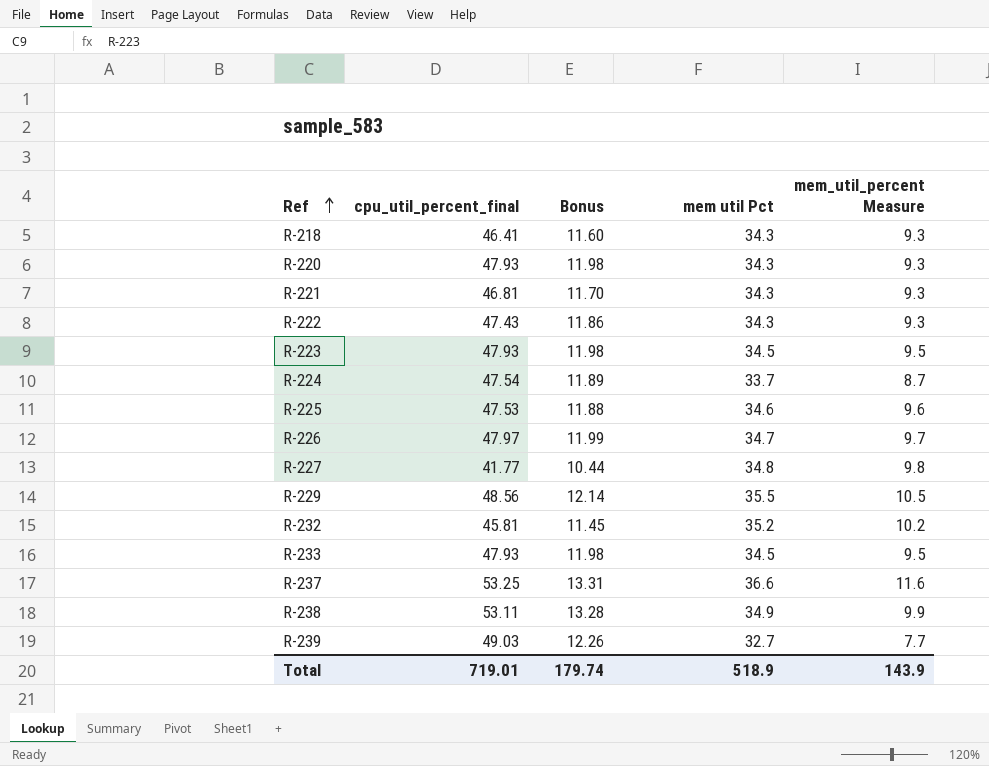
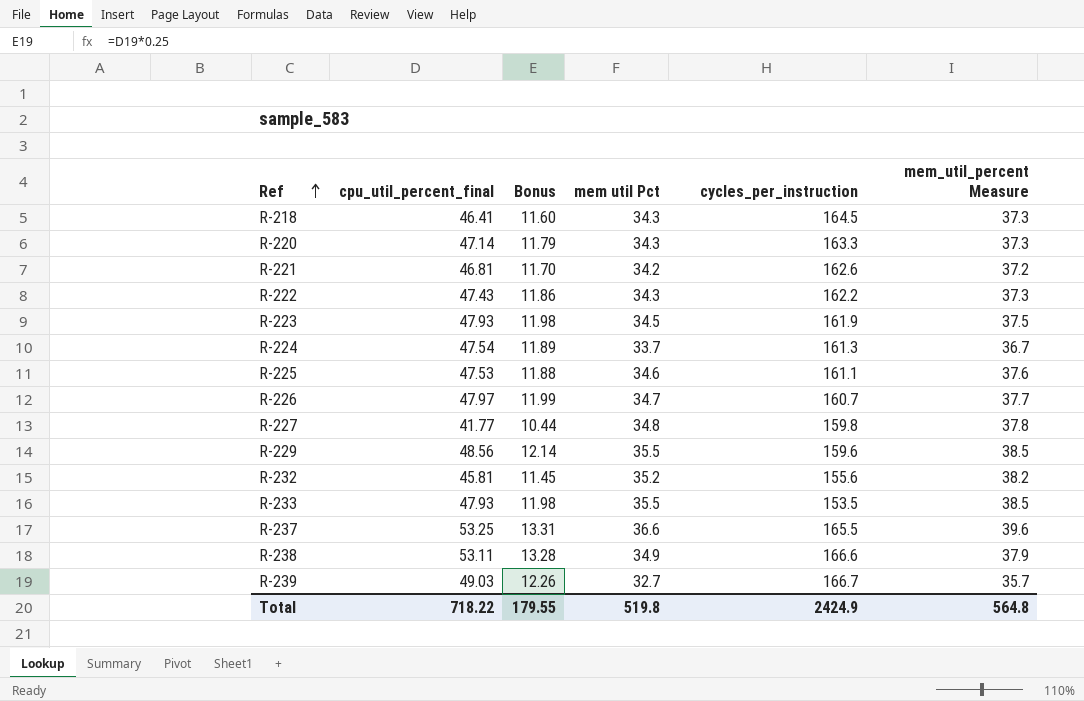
column cycles_per_instruction | position: none -> 5
column mem_util_percent Measure | formula: [mem util Pct] - 25 -> [mem util Pct] + 3
R-220 | cpu_util_percent_final: 47.93 -> 47.14
R-220 | Bonus: 11.98 -> 11.79
R-221 | mem util Pct: 34.3 -> 34.2
R-233 | mem util Pct: 34.5 -> 35.5
Total | cpu_util_percent_final: 719.01 -> 718.22
Total | Bonus: 179.74 -> 179.55
Total | mem util Pct: 518.9 -> 519.8
Total | mem_util_percent Measure: 143.9 -> 564.8

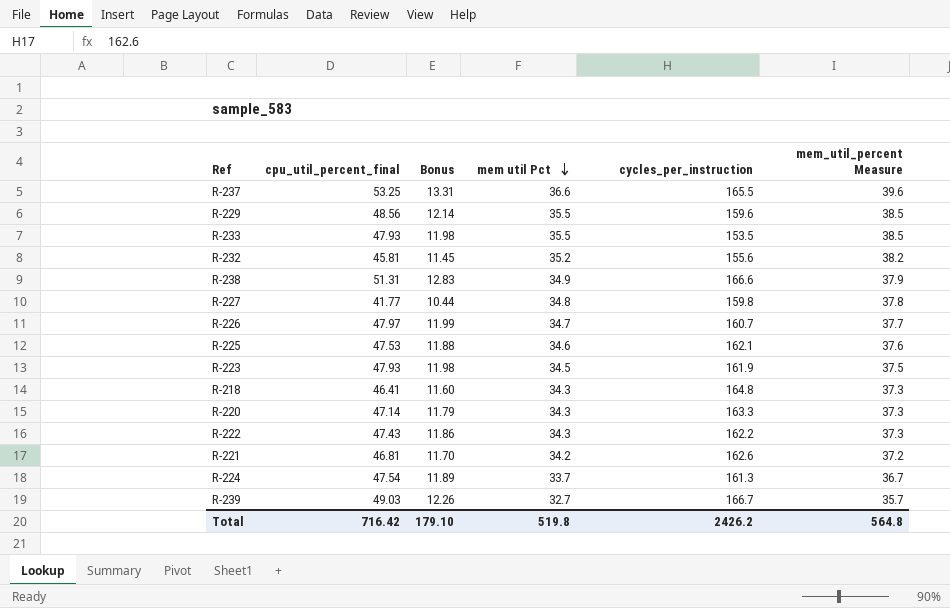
row order: Ref ascending -> mem util Pct descending
R-238 | cpu_util_percent_final: 53.11 -> 51.31
R-238 | Bonus: 13.28 -> 12.83
R-225 | cycles_per_instruction: 161.1 -> 162.1
R-218 | cycles_per_instruction: 164.5 -> 164.8
Total | cpu_util_percent_final: 718.22 -> 716.42
Total | Bonus: 179.55 -> 179.10
Total | cycles_per_instruction: 2424.9 -> 2426.2

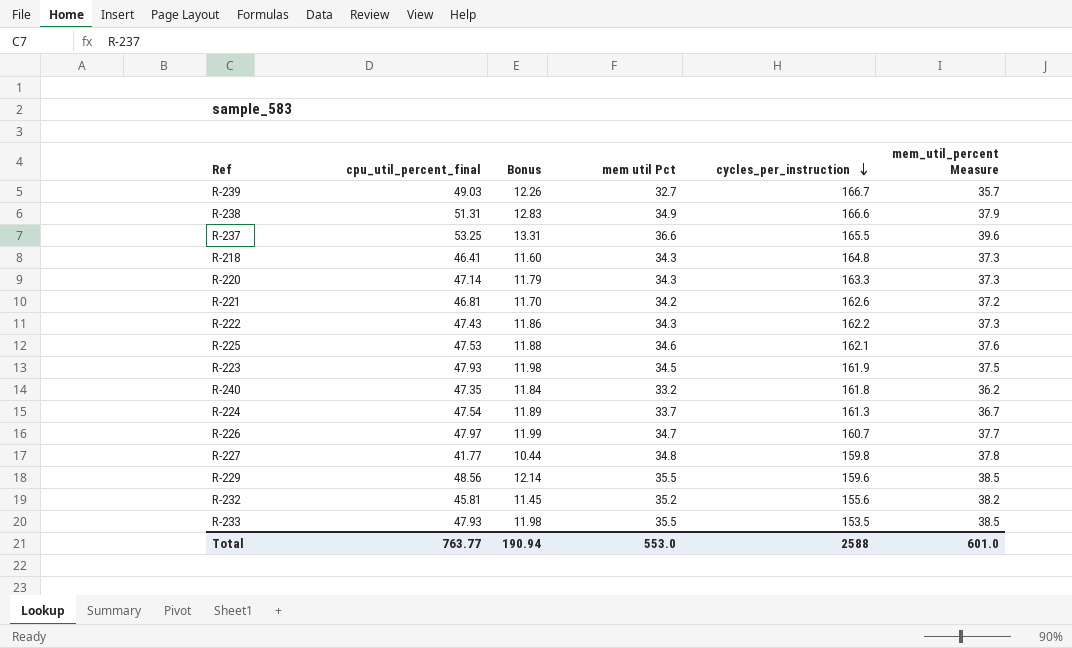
row order: mem util Pct descending -> cycles_per_instruction descending
row R-240: none -> 47.35 | 11.84 | 33.2 | 161.8 | 36.2
Total | cpu_util_percent_final: 716.42 -> 763.77
Total | Bonus: 179.10 -> 190.94
Total | mem util Pct: 519.8 -> 553.0
Total | cycles_per_instruction: 2426.2 -> 2588
Total | mem_util_percent Measure: 564.8 -> 601.0

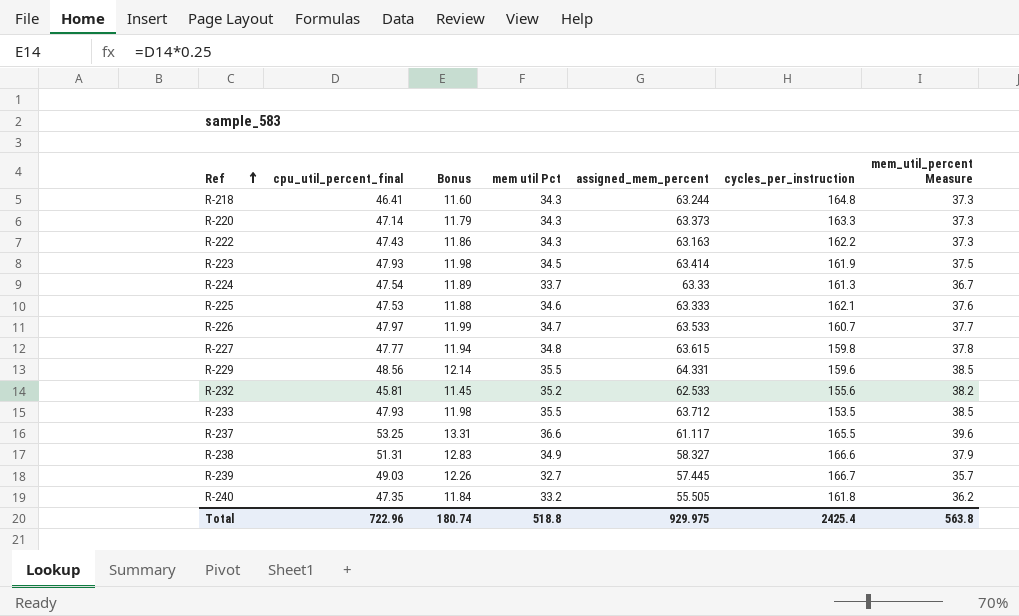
row order: cycles_per_instruction descending -> Ref ascending
column assigned_mem_percent | position: none -> 5
row R-221: 46.81 | 11.70 | 34.2 | 162.6 | 37.2 -> none
R-227 | cpu_util_percent_final: 41.77 -> 47.77
R-227 | Bonus: 10.44 -> 11.94
Total | cpu_util_percent_final: 763.77 -> 722.96
Total | Bonus: 190.94 -> 180.74
Total | mem util Pct: 553.0 -> 518.8
Total | cycles_per_instruction: 2588 -> 2425.4
Total | mem_util_percent Measure: 601.0 -> 563.8

